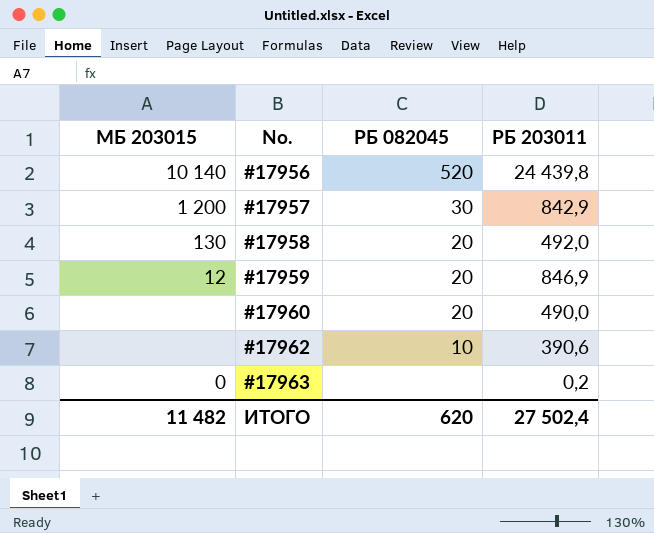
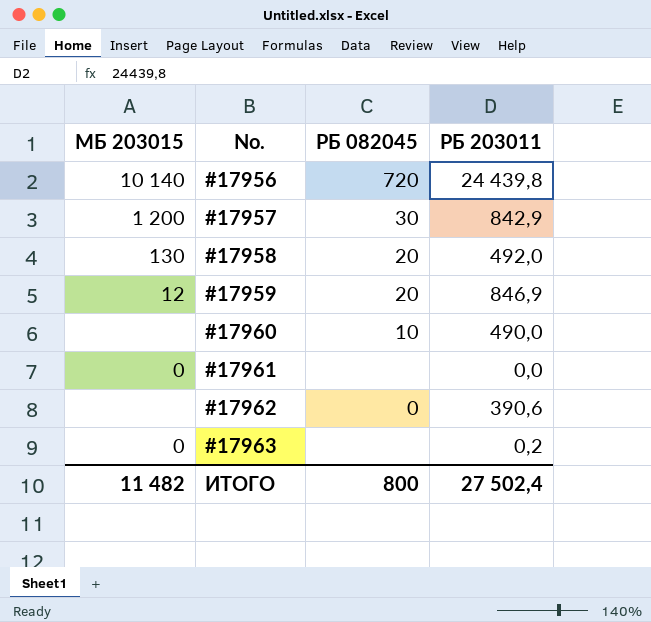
#17956 | РБ 082045: 520 -> 720
#17960 | РБ 082045: 20 -> 10
row #17961: none -> 0 | none | 0,0
#17962 | РБ 082045: 10 -> 0
ИТОГО | РБ 082045: 620 -> 800

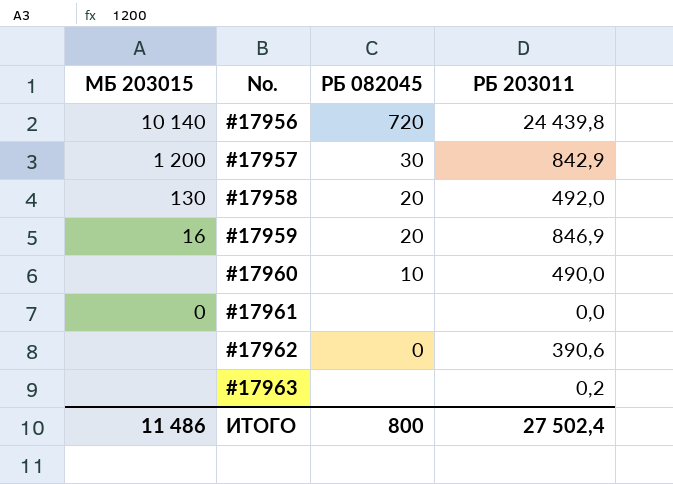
#17959 | МБ 203015: 12 -> 16
#17963 | МБ 203015: 0 -> none
ИТОГО | МБ 203015: 11 482 -> 11 486

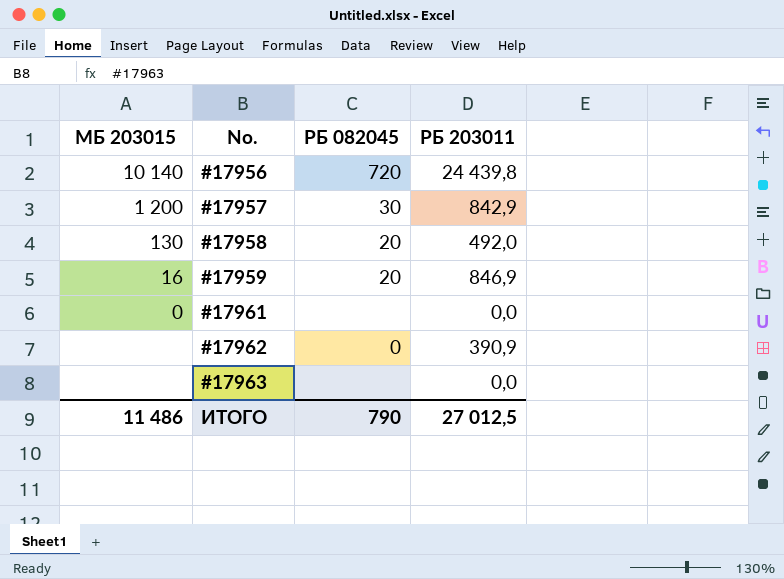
row #17960: none | 10 | 490,0 -> none
#17962 | РБ 203011: 390,6 -> 390,9
#17963 | РБ 203011: 0,2 -> 0,0
ИТОГО | РБ 082045: 800 -> 790
ИТОГО | РБ 203011: 27 502,4 -> 27 012,5

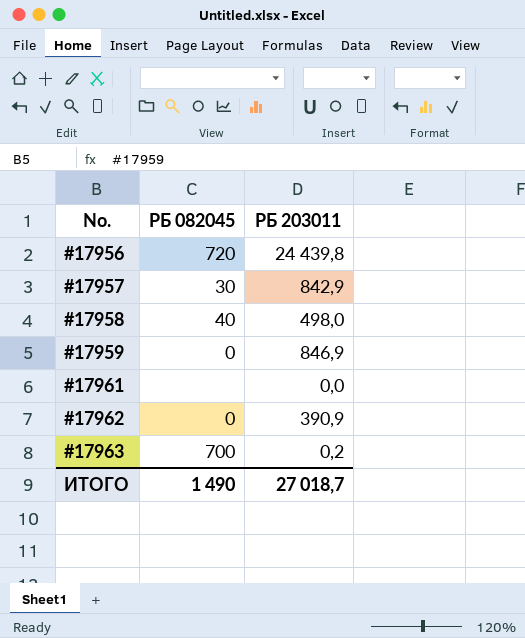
column МБ 203015 | position: 1 -> none
#17958 | РБ 082045: 20 -> 40
#17958 | РБ 203011: 492,0 -> 498,0
#17959 | РБ 082045: 20 -> 0
#17963 | РБ 082045: none -> 700
#17963 | РБ 203011: 0,0 -> 0,2
ИТОГО | РБ 082045: 790 -> 1 490
ИТОГО | РБ 203011: 27 012,5 -> 27 018,7

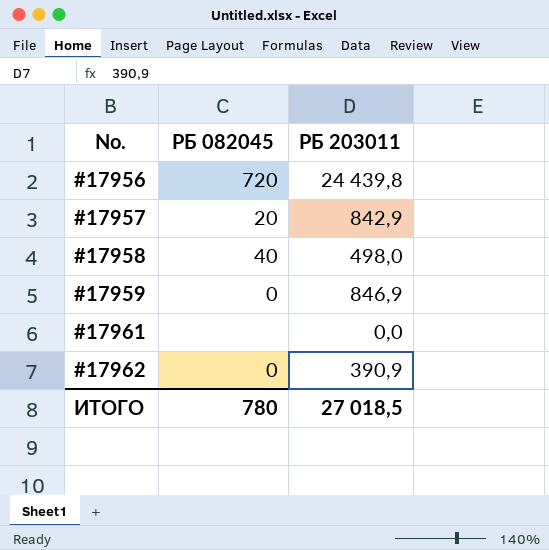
row #17963: 700 | 0,2 -> none
#17957 | РБ 082045: 30 -> 20
ИТОГО | РБ 082045: 1 490 -> 780
ИТОГО | РБ 203011: 27 018,7 -> 27 018,5

